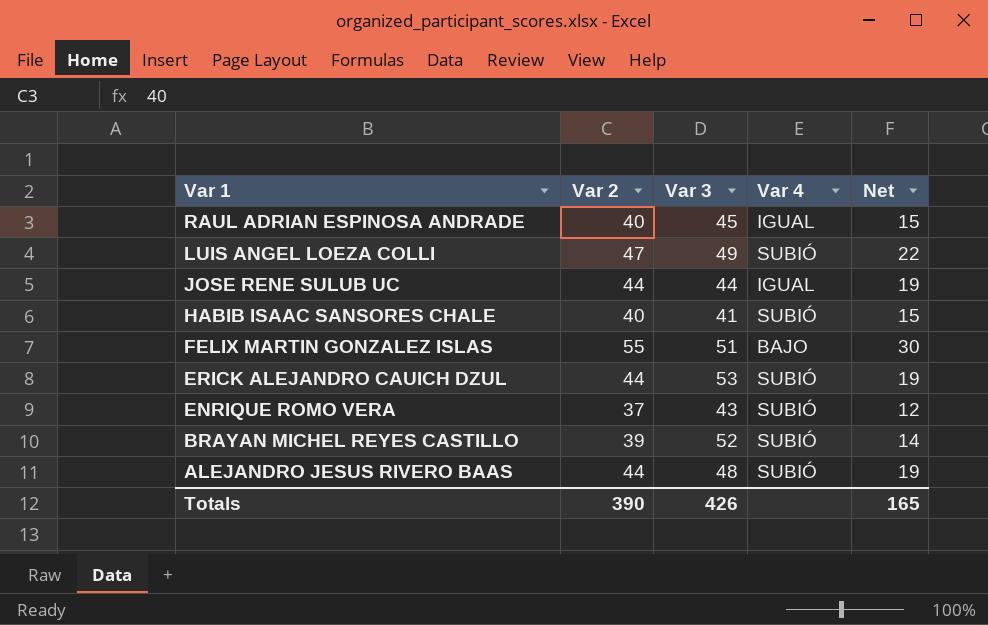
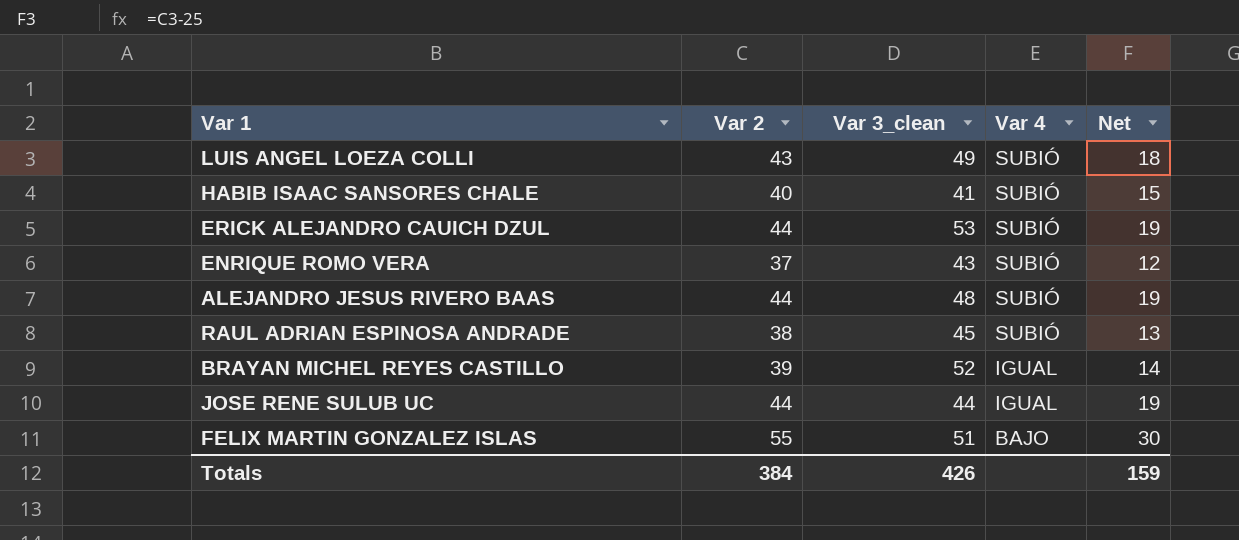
row order: Var 1 descending -> Var 4 descending
column name: Var 3 -> Var 3_clean
LUIS ANGEL LOEZA COLLI | Var 2: 47 -> 43
LUIS ANGEL LOEZA COLLI | Net: 22 -> 18
RAUL ADRIAN ESPINOSA ANDRADE | Var 2: 40 -> 38
RAUL ADRIAN ESPINOSA ANDRADE | Var 4: IGUAL -> SUBIÓ
RAUL ADRIAN ESPINOSA ANDRADE | Net: 15 -> 13
BRAYAN MICHEL REYES CASTILLO | Var 4: SUBIÓ -> IGUAL
Totals | Var 2: 390 -> 384
Totals | Net: 165 -> 159

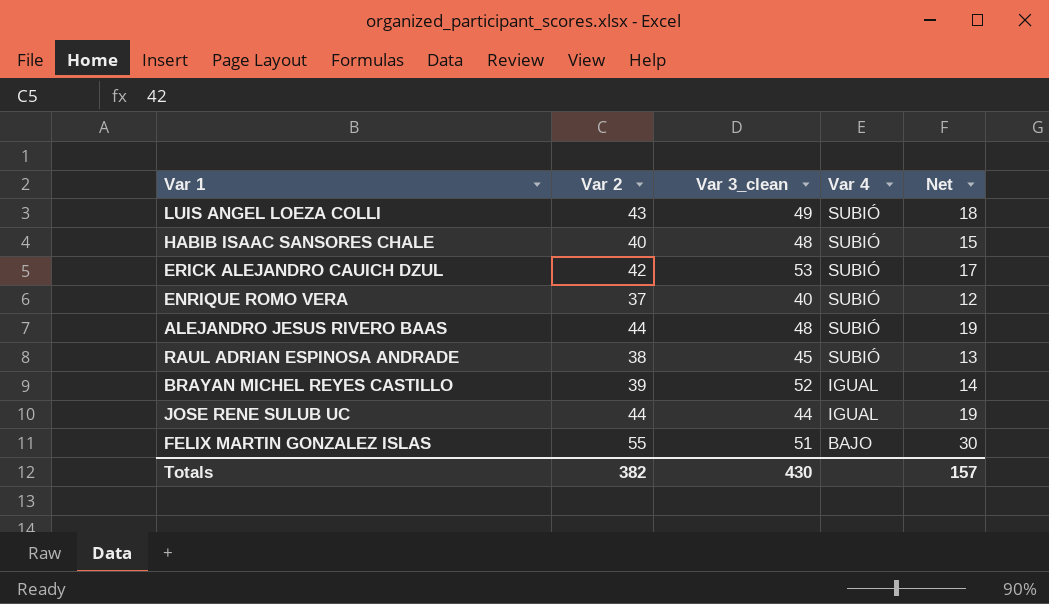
HABIB ISAAC SANSORES CHALE | Var 3_clean: 41 -> 48
ERICK ALEJANDRO CAUICH DZUL | Var 2: 44 -> 42
ERICK ALEJANDRO CAUICH DZUL | Net: 19 -> 17
ENRIQUE ROMO VERA | Var 3_clean: 43 -> 40
Totals | Var 2: 384 -> 382
Totals | Var 3_clean: 426 -> 430
Totals | Net: 159 -> 157

